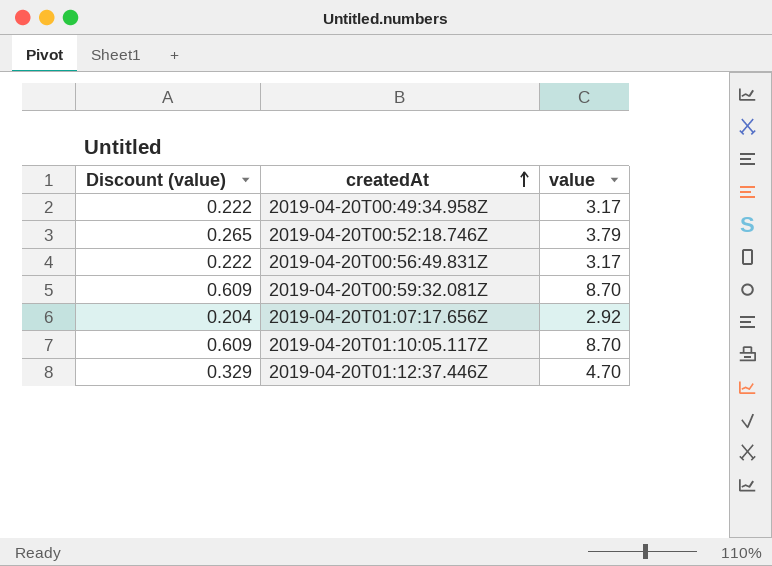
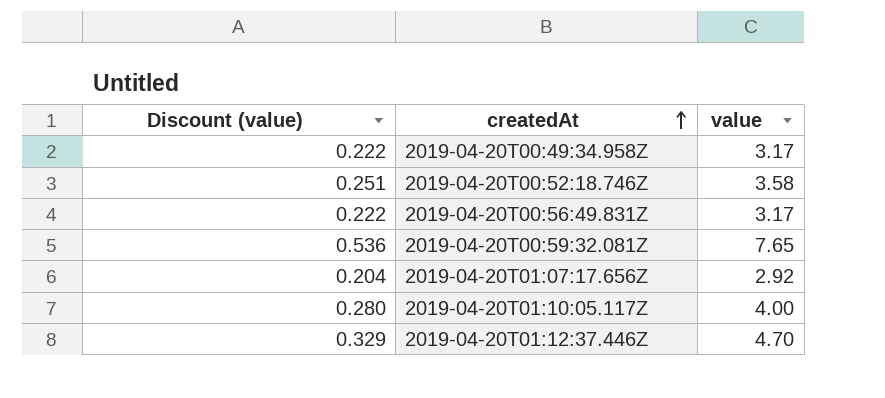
2019-04-20T00:52:18.746Z | Discount (value): 0.265 -> 0.251
2019-04-20T00:52:18.746Z | value: 3.79 -> 3.58
2019-04-20T00:59:32.081Z | Discount (value): 0.609 -> 0.536
2019-04-20T00:59:32.081Z | value: 8.70 -> 7.65
2019-04-20T01:10:05.117Z | Discount (value): 0.609 -> 0.280
2019-04-20T01:10:05.117Z | value: 8.70 -> 4.00

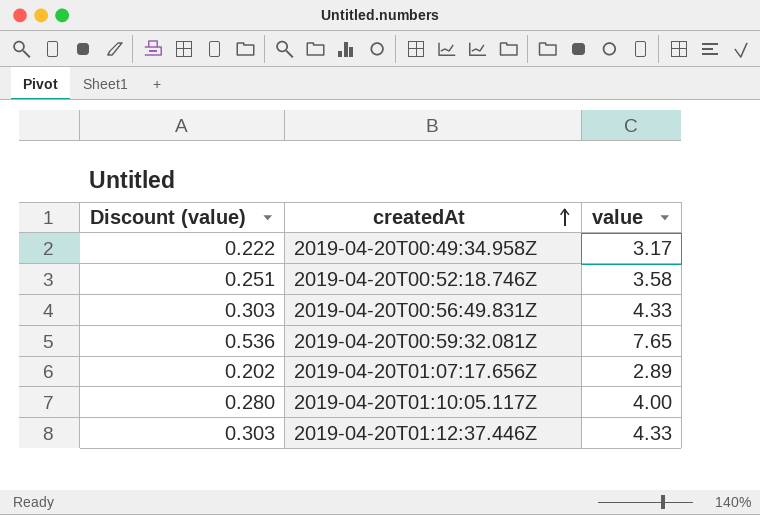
2019-04-20T00:56:49.831Z | Discount (value): 0.222 -> 0.303
2019-04-20T00:56:49.831Z | value: 3.17 -> 4.33
2019-04-20T01:07:17.656Z | Discount (value): 0.204 -> 0.202
2019-04-20T01:07:17.656Z | value: 2.92 -> 2.89
2019-04-20T01:12:37.446Z | Discount (value): 0.329 -> 0.303
2019-04-20T01:12:37.446Z | value: 4.70 -> 4.33

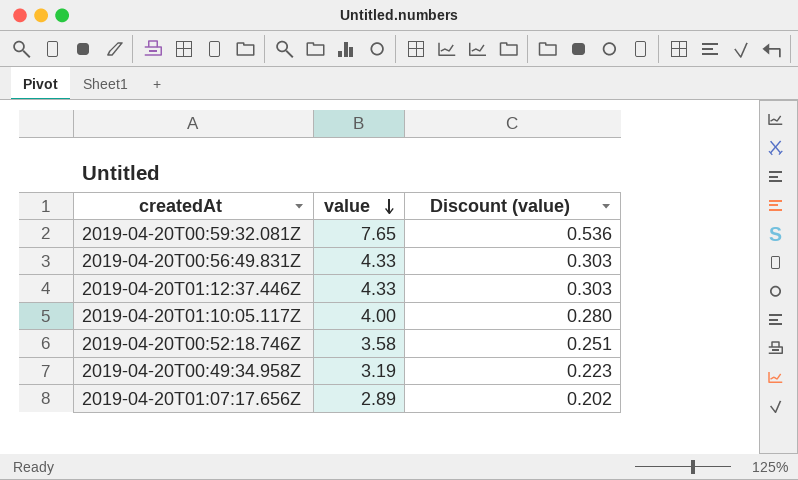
row order: createdAt ascending -> value descending
column Discount (value) | position: 1 -> 3
2019-04-20T00:49:34.958Z | value: 3.17 -> 3.19
2019-04-20T00:49:34.958Z | Discount (value): 0.222 -> 0.223

